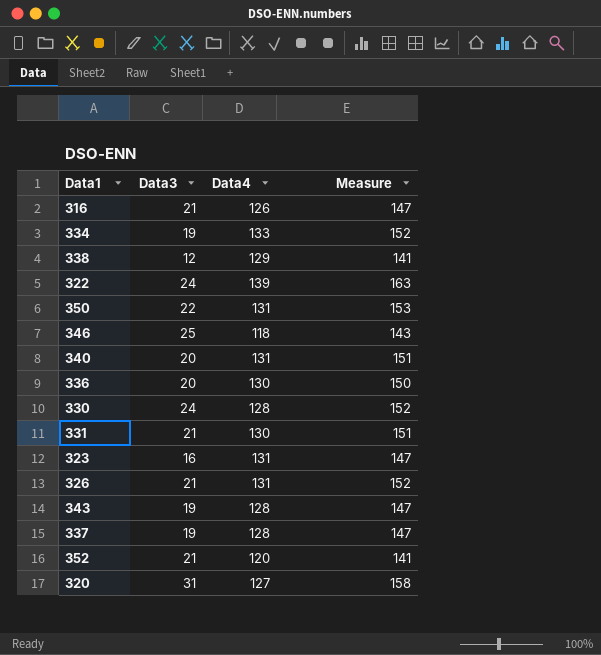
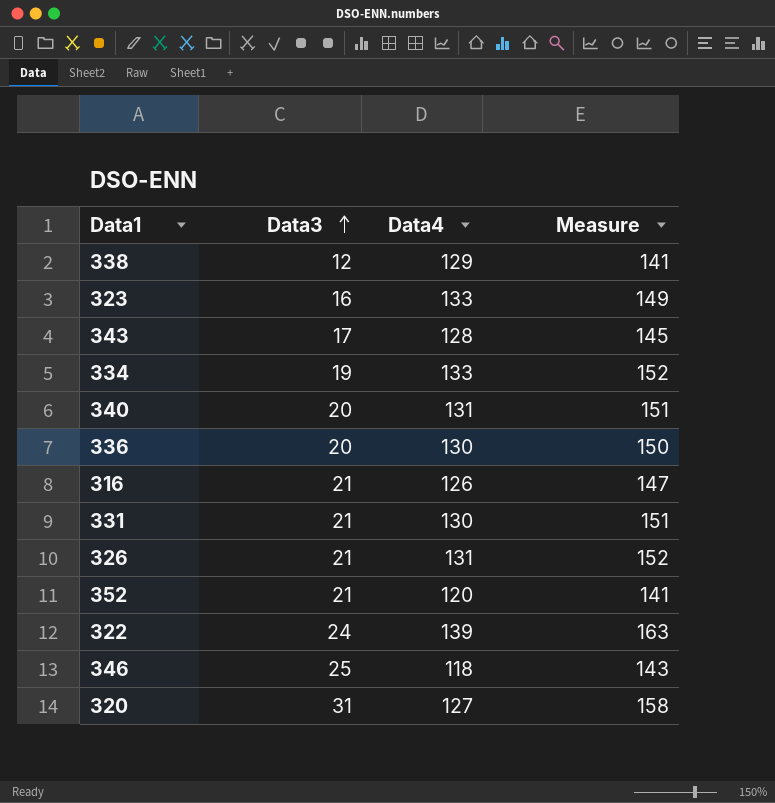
row order: none -> Data3 ascending
row 350: 22 | 131 | 153 -> none
row 330: 24 | 128 | 152 -> none
row 337: 19 | 128 | 147 -> none
323 | Data4: 131 -> 133
323 | Measure: 147 -> 149
343 | Data3: 19 -> 17
343 | Measure: 147 -> 145

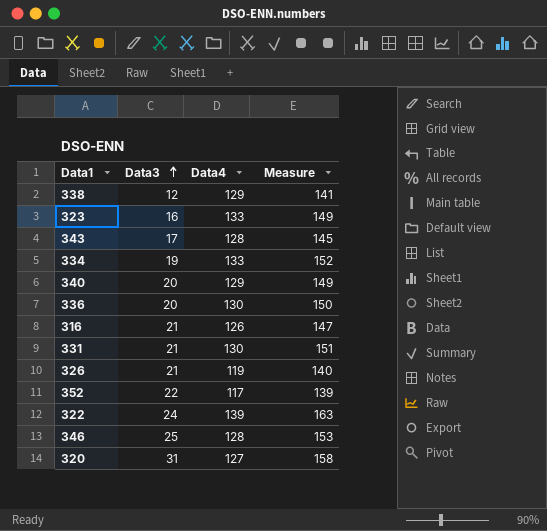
340 | Data4: 131 -> 129
340 | Measure: 151 -> 149
326 | Data4: 131 -> 119
326 | Measure: 152 -> 140
352 | Data3: 21 -> 22
352 | Data4: 120 -> 117
352 | Measure: 141 -> 139
346 | Data4: 118 -> 128
346 | Measure: 143 -> 153

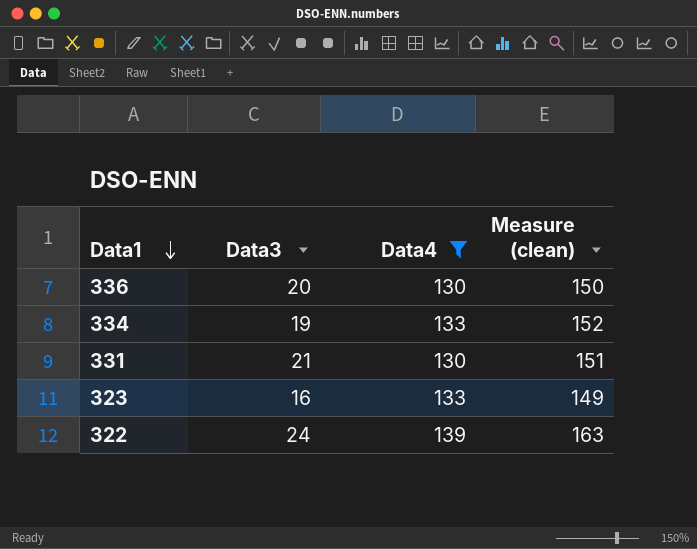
filter: none -> Data4 >= 130
row order: Data3 ascending -> Data1 descending
column name: Measure -> Measure (clean)

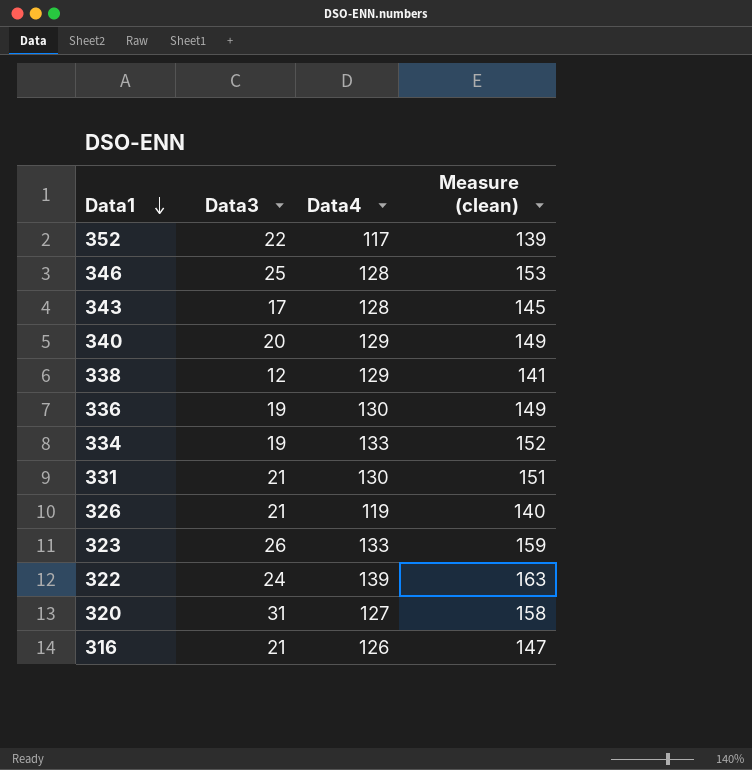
filter: Data4 >= 130 -> none
336 | Data3: 20 -> 19
336 | Measure (clean): 150 -> 149
323 | Data3: 16 -> 26
323 | Measure (clean): 149 -> 159

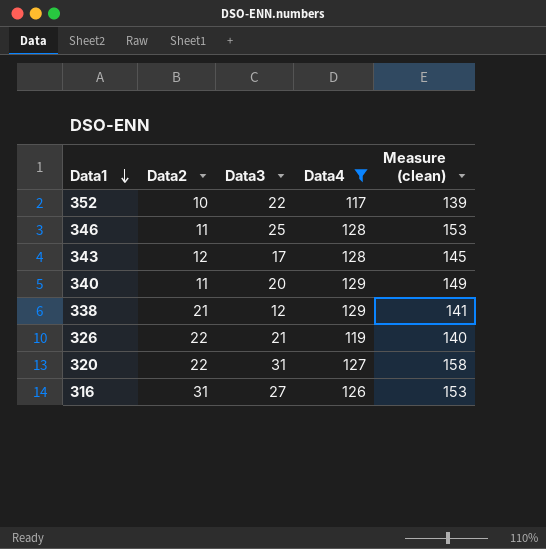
filter: none -> Data4 <= 129
column Data2 | position: none -> 2
316 | Data3: 21 -> 27
316 | Measure (clean): 147 -> 153

